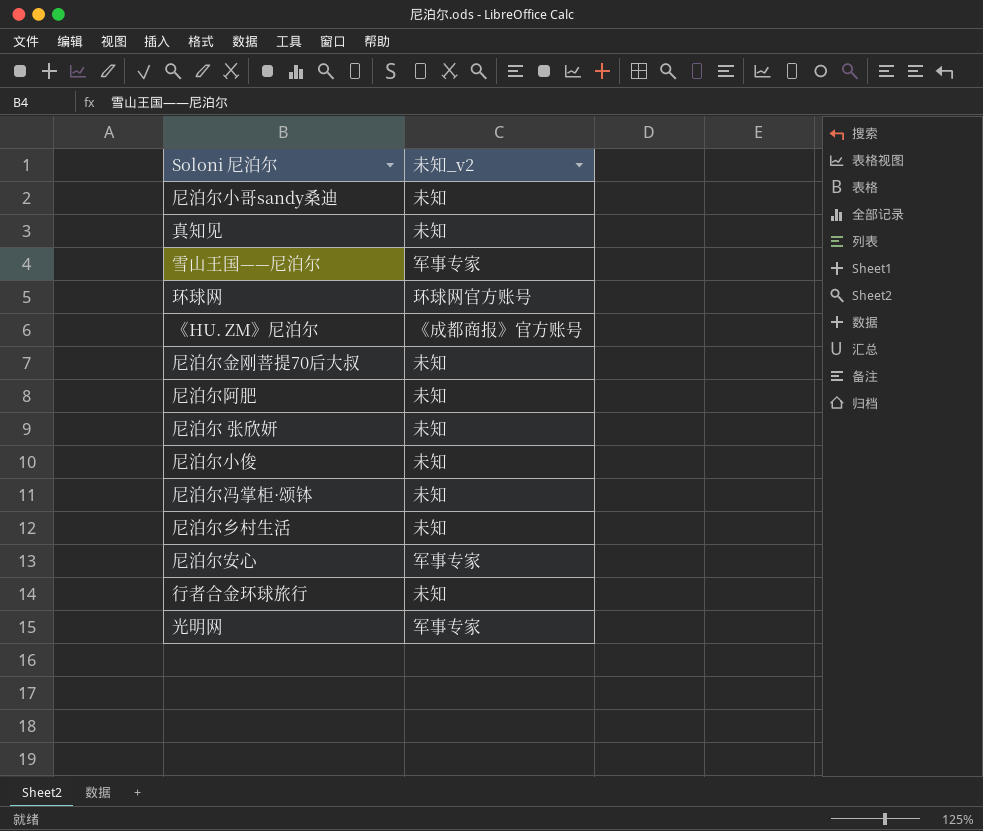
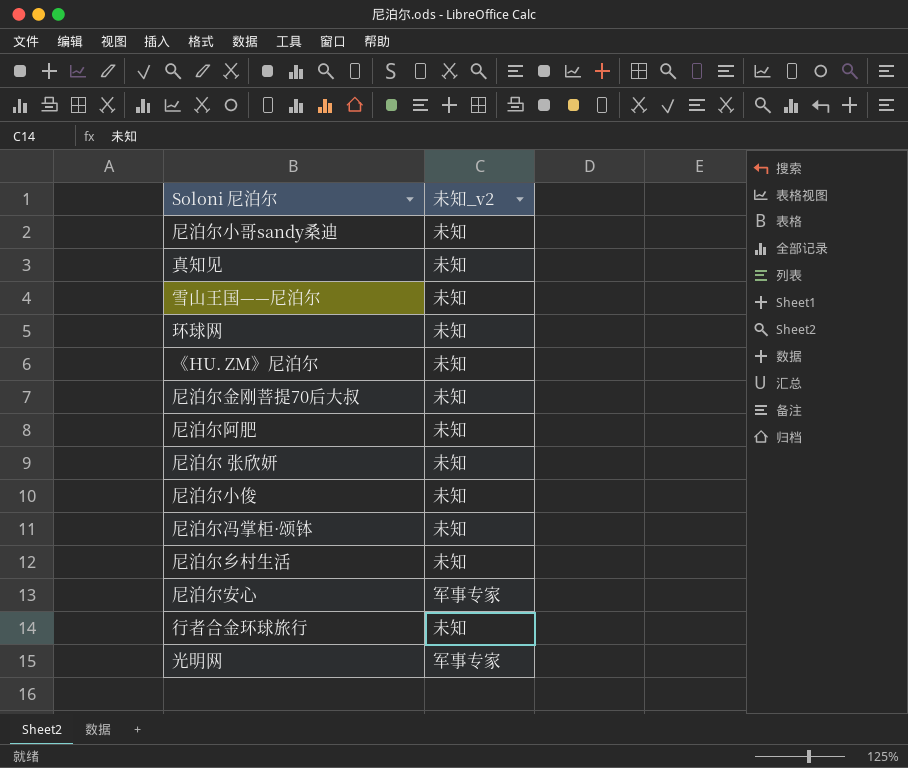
雪山王国——尼泊尔 | 未知_v2: 军事专家 -> 未知
环球网 | 未知_v2: 环球网官方账号 -> 未知
《HU. ZM》尼泊尔 | 未知_v2: 《成都商报》官方账号 -> 未知

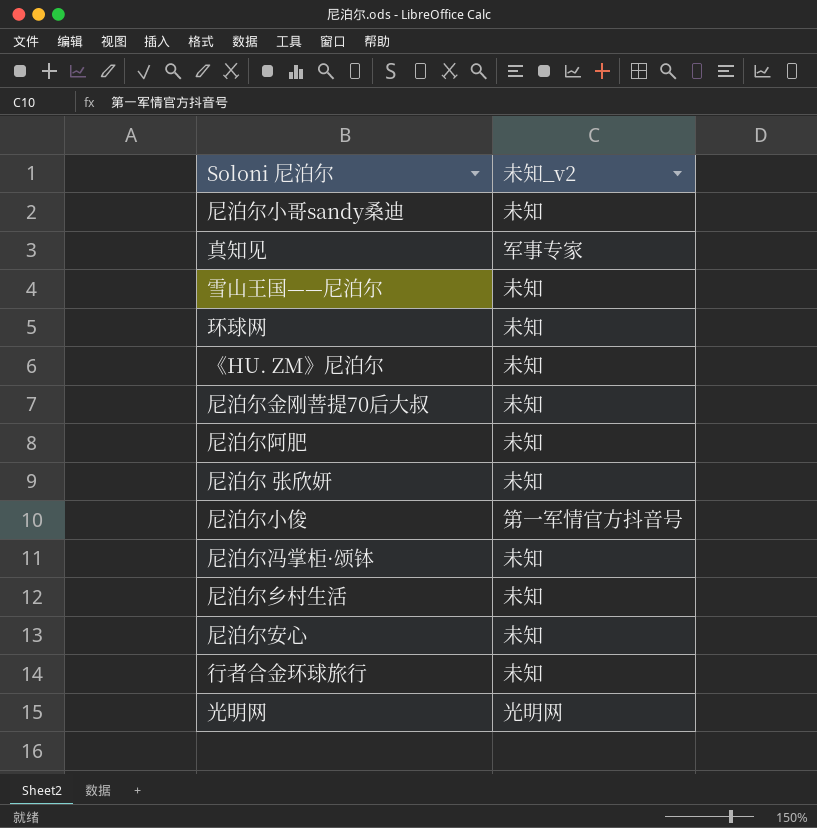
真知见 | 未知_v2: 未知 -> 军事专家
尼泊尔小俊 | 未知_v2: 未知 -> 第一军情官方抖音号
尼泊尔安心 | 未知_v2: 军事专家 -> 未知
光明网 | 未知_v2: 军事专家 -> 光明网

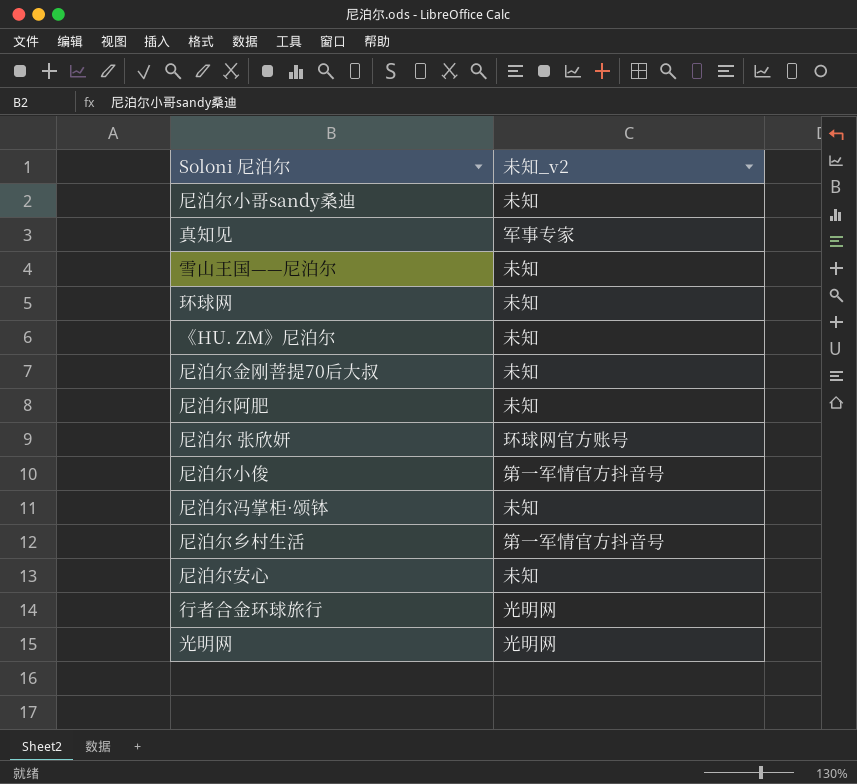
尼泊尔 张欣妍 | 未知_v2: 未知 -> 环球网官方账号
尼泊尔乡村生活 | 未知_v2: 未知 -> 第一军情官方抖音号
行者合金环球旅行 | 未知_v2: 未知 -> 光明网

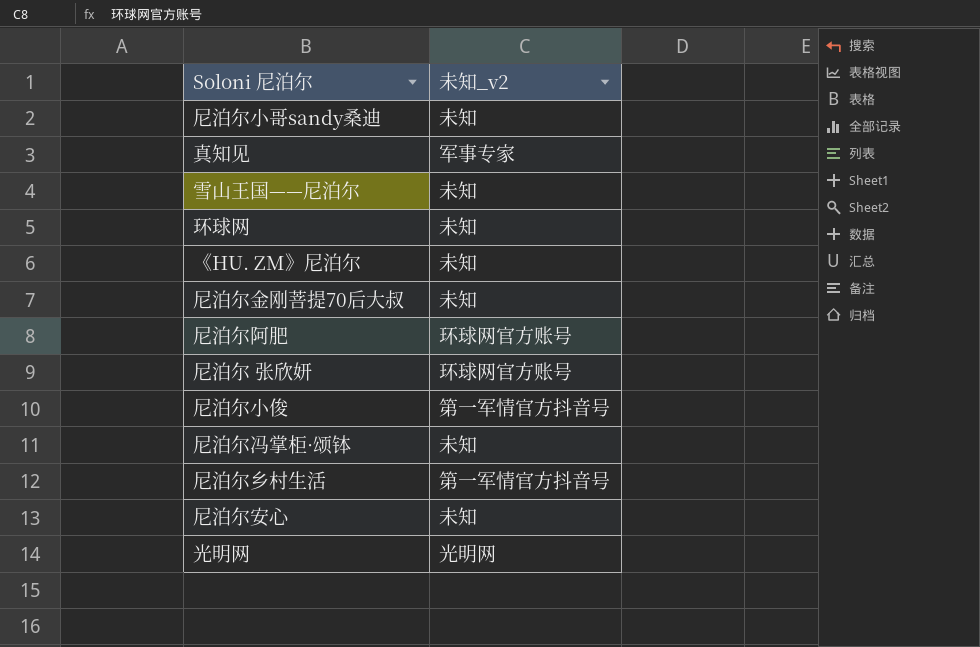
row 行者合金环球旅行: 光明网 -> none
尼泊尔阿肥 | 未知_v2: 未知 -> 环球网官方账号

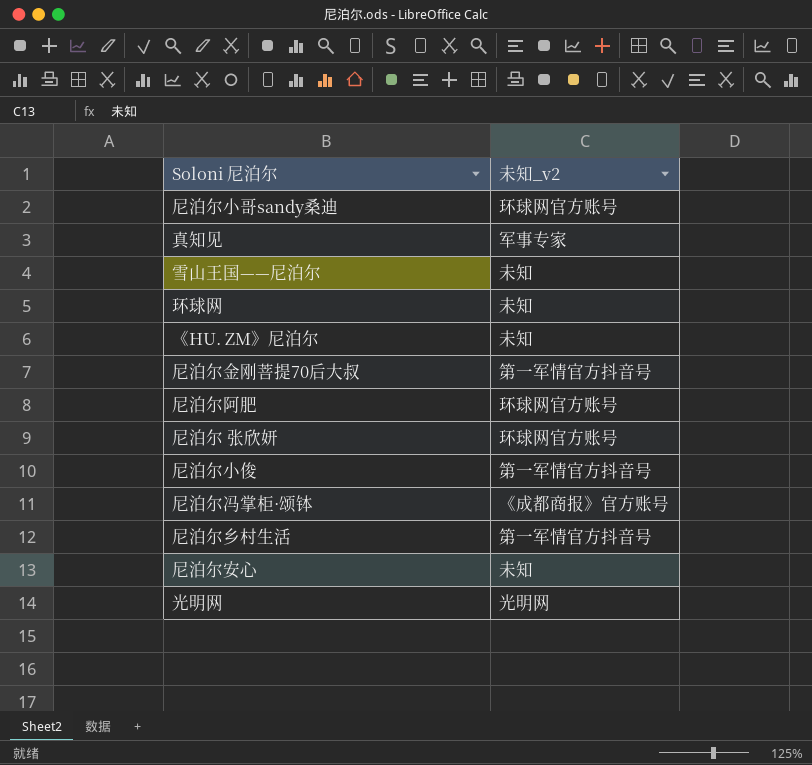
尼泊尔小哥sandy桑迪 | 未知_v2: 未知 -> 环球网官方账号
尼泊尔金刚菩提70后大叔 | 未知_v2: 未知 -> 第一军情官方抖音号
尼泊尔冯掌柜·颂钵 | 未知_v2: 未知 -> 《成都商报》官方账号

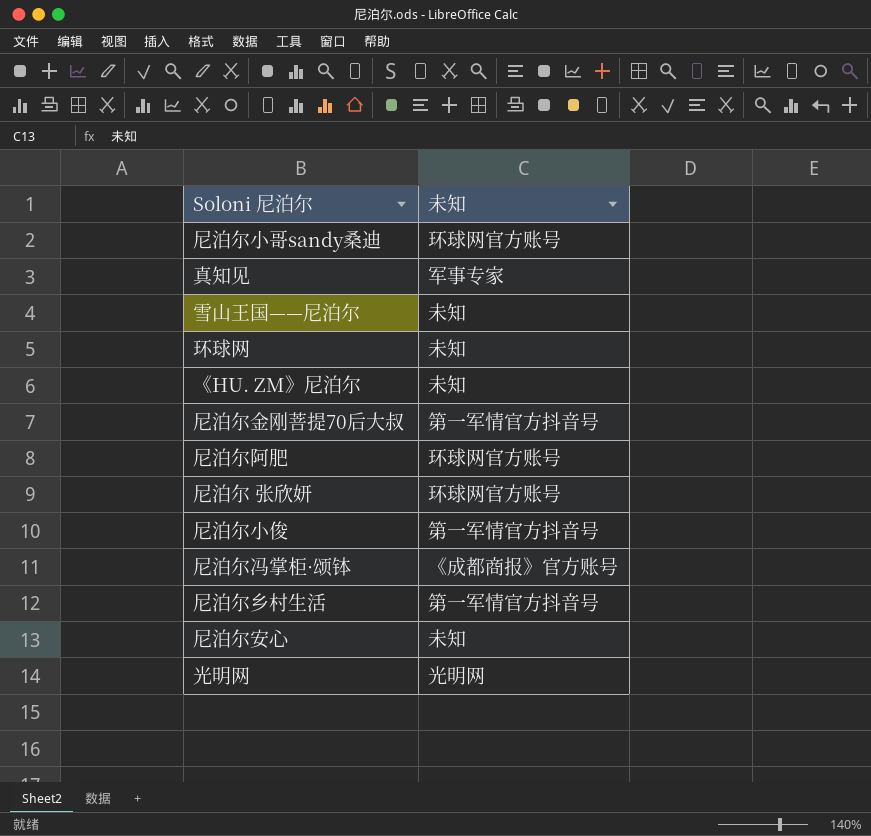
column name: 未知_v2 -> 未知

